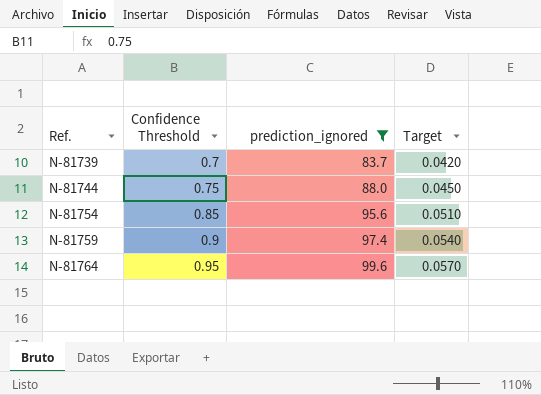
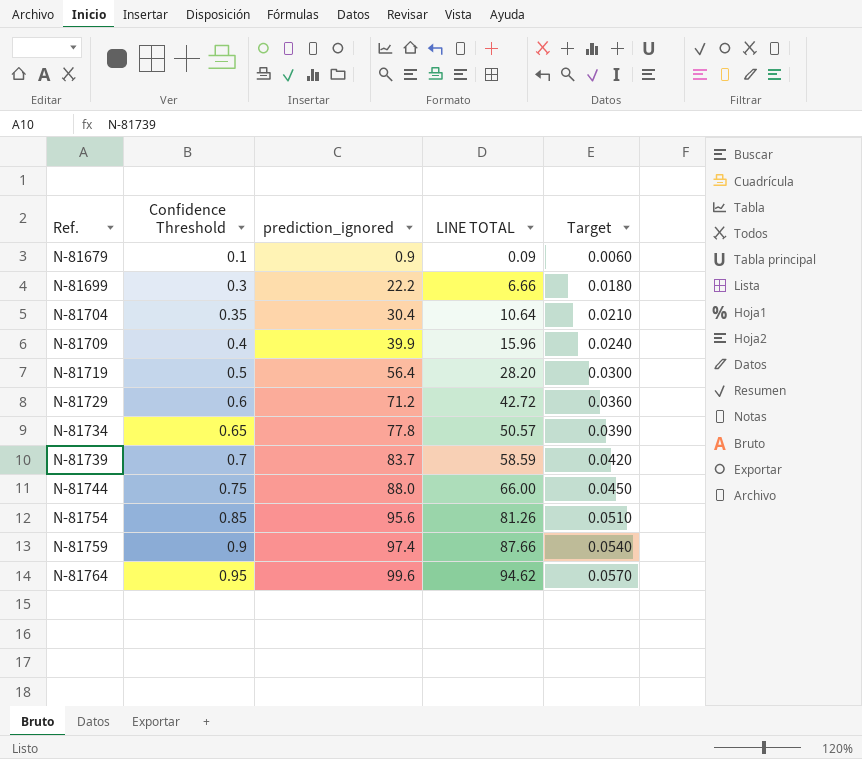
filter: prediction_ignored >= 83.7 -> none
column LINE TOTAL | formula: none -> [Confidence Threshold] * [prediction_ignored]

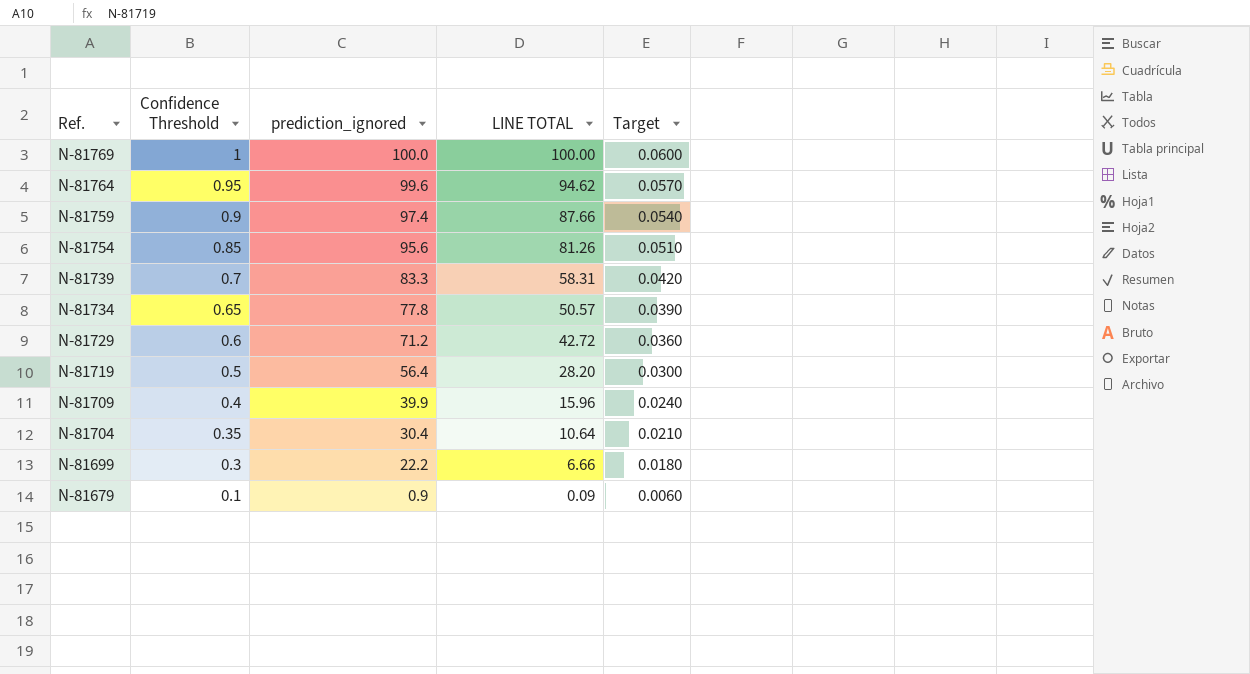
row order: Ref. ascending -> Ref. descending
row N-81744: 0.75 | 88.0 | 66.00 | 0.0450 -> none
row N-81769: none -> 1 | 100.0 | 100.00 | 0.0600
N-81739 | prediction_ignored: 83.7 -> 83.3
N-81739 | LINE TOTAL: 58.59 -> 58.31

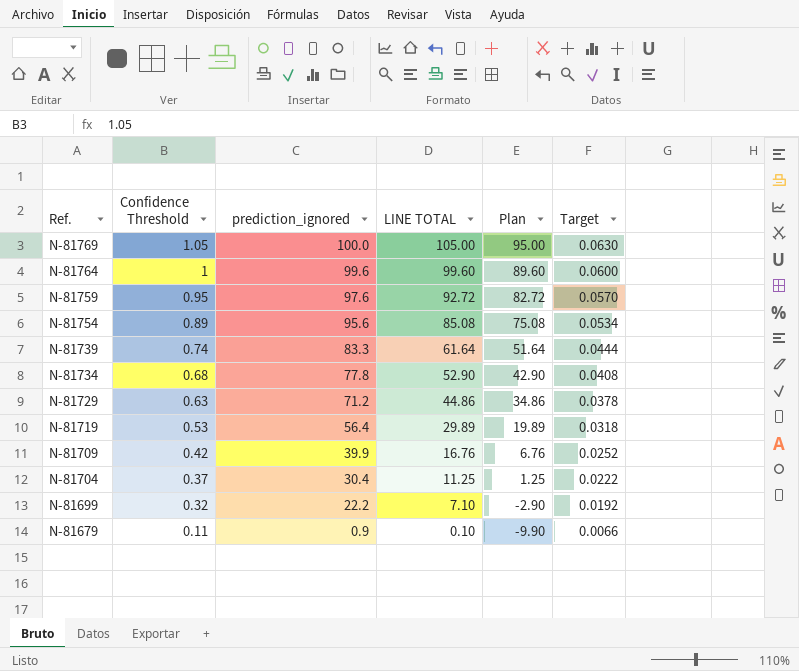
column Plan | formula: none -> [LINE TOTAL] - 10
N-81769 | Confidence Threshold: 1 -> 1.05
N-81769 | LINE TOTAL: 100.00 -> 105.00
N-81769 | Target: 0.0600 -> 0.0630
N-81764 | Confidence Threshold: 0.95 -> 1
N-81764 | LINE TOTAL: 94.62 -> 99.60
N-81764 | Target: 0.0570 -> 0.0600
N-81759 | Confidence Threshold: 0.9 -> 0.95
N-81759 | prediction_ignored: 97.4 -> 97.6
N-81759 | LINE TOTAL: 87.66 -> 92.72
N-81759 | Target: 0.0540 -> 0.0570
N-81754 | Confidence Threshold: 0.85 -> 0.89
N-81754 | LINE TOTAL: 81.26 -> 85.08
N-81754 | Target: 0.0510 -> 0.0534
N-81739 | Confidence Threshold: 0.7 -> 0.74
N-81739 | LINE TOTAL: 58.31 -> 61.64
N-81739 | Target: 0.0420 -> 0.0444
N-81734 | Confidence Threshold: 0.65 -> 0.68
N-81734 | LINE TOTAL: 50.57 -> 52.90
N-81734 | Target: 0.0390 -> 0.0408
N-81729 | Confidence Threshold: 0.6 -> 0.63
N-81729 | LINE TOTAL: 42.72 -> 44.86
N-81729 | Target: 0.0360 -> 0.0378
N-81719 | Confidence Threshold: 0.5 -> 0.53
N-81719 | LINE TOTAL: 28.20 -> 29.89
N-81719 | Target: 0.0300 -> 0.0318
N-81709 | Confidence Threshold: 0.4 -> 0.42
N-81709 | LINE TOTAL: 15.96 -> 16.76
N-81709 | Target: 0.0240 -> 0.0252
N-81704 | Confidence Threshold: 0.35 -> 0.37
N-81704 | LINE TOTAL: 10.64 -> 11.25
N-81704 | Target: 0.0210 -> 0.0222
N-81699 | Confidence Threshold: 0.3 -> 0.32
N-81699 | LINE TOTAL: 6.66 -> 7.10
N-81699 | Target: 0.0180 -> 0.0192
N-81679 | Confidence Threshold: 0.1 -> 0.11
N-81679 | LINE TOTAL: 0.09 -> 0.10
N-81679 | Target: 0.0060 -> 0.0066

